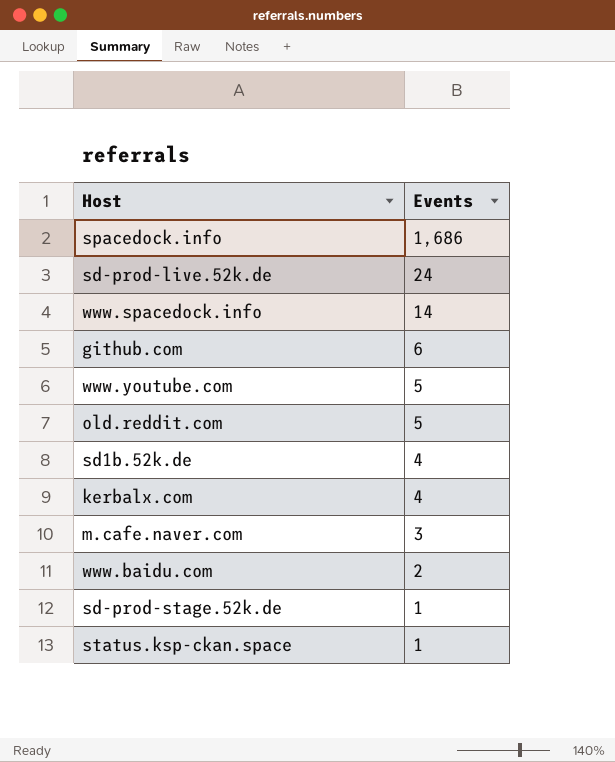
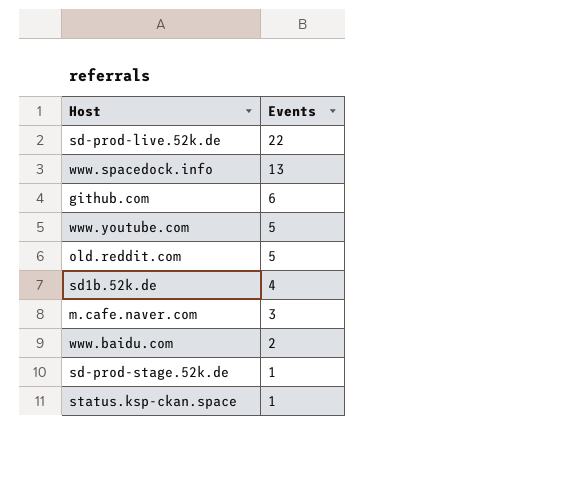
row spacedock.info: 1,686 -> none
row kerbalx.com: 4 -> none
sd-prod-live.52k.de | Events: 24 -> 22
www.spacedock.info | Events: 14 -> 13

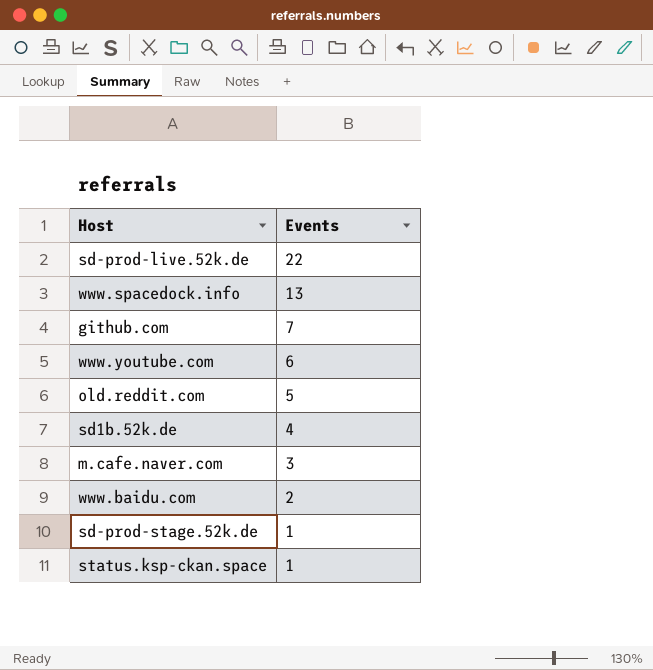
github.com | Events: 6 -> 7
www.youtube.com | Events: 5 -> 6

